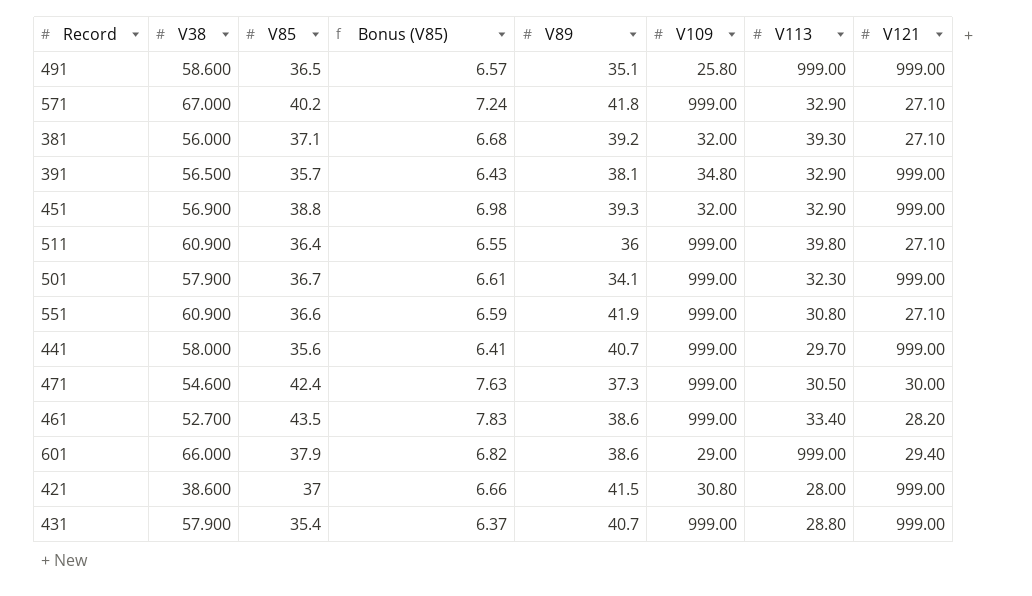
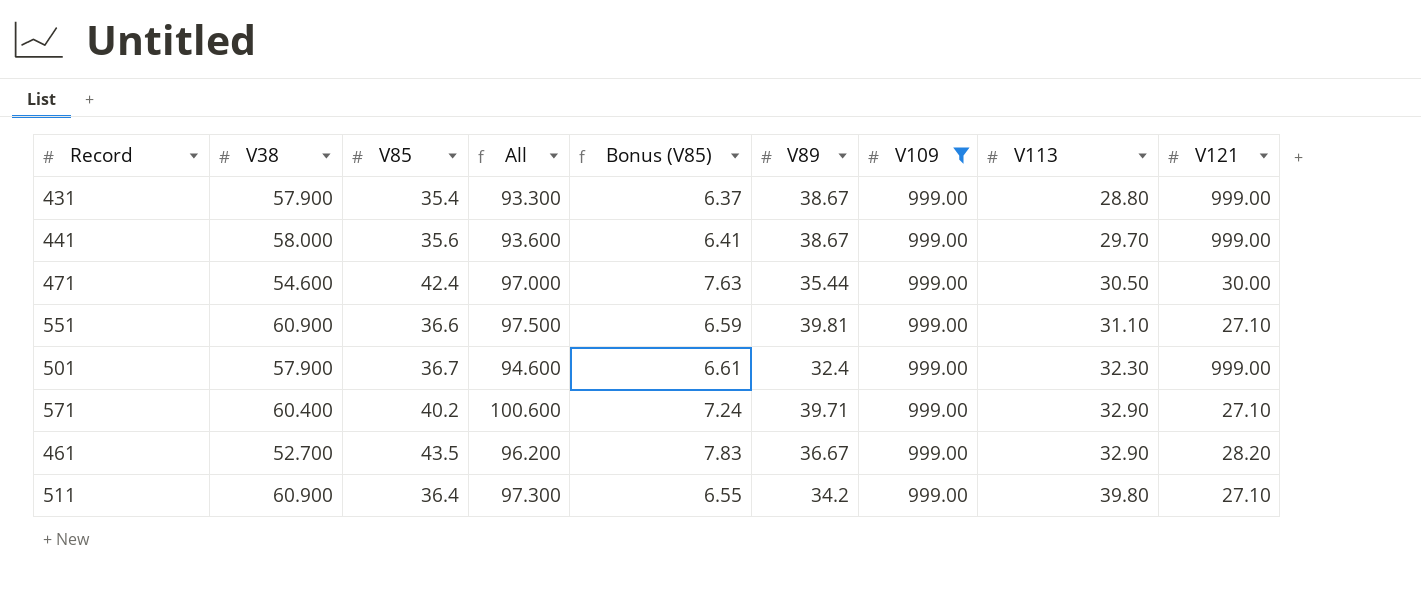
filter: none -> V109 = 999.00
row order: none -> V113 ascending
column All | formula: none -> [V38] + [V85]
431 | V89: 40.7 -> 38.67
441 | V89: 40.7 -> 38.67
471 | V89: 37.3 -> 35.44
551 | V89: 41.9 -> 39.81
551 | V113: 30.80 -> 31.10
501 | V89: 34.1 -> 32.4
571 | V38: 67.000 -> 60.400
571 | V89: 41.8 -> 39.71
461 | V89: 38.6 -> 36.67
461 | V113: 33.40 -> 32.90
511 | V89: 36 -> 34.2

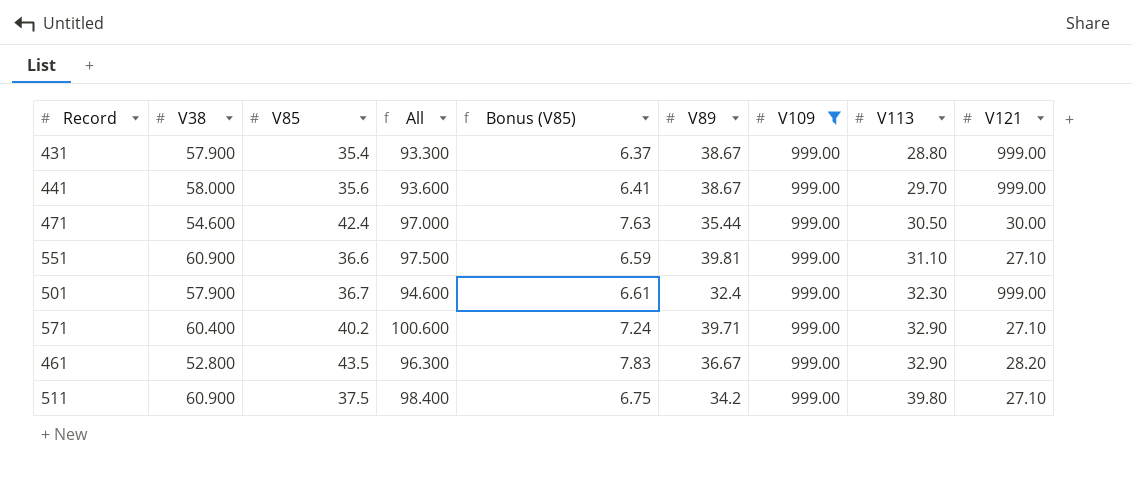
461 | V38: 52.700 -> 52.800
461 | All: 96.200 -> 96.300
511 | V85: 36.4 -> 37.5
511 | All: 97.300 -> 98.400
511 | Bonus (V85): 6.55 -> 6.75

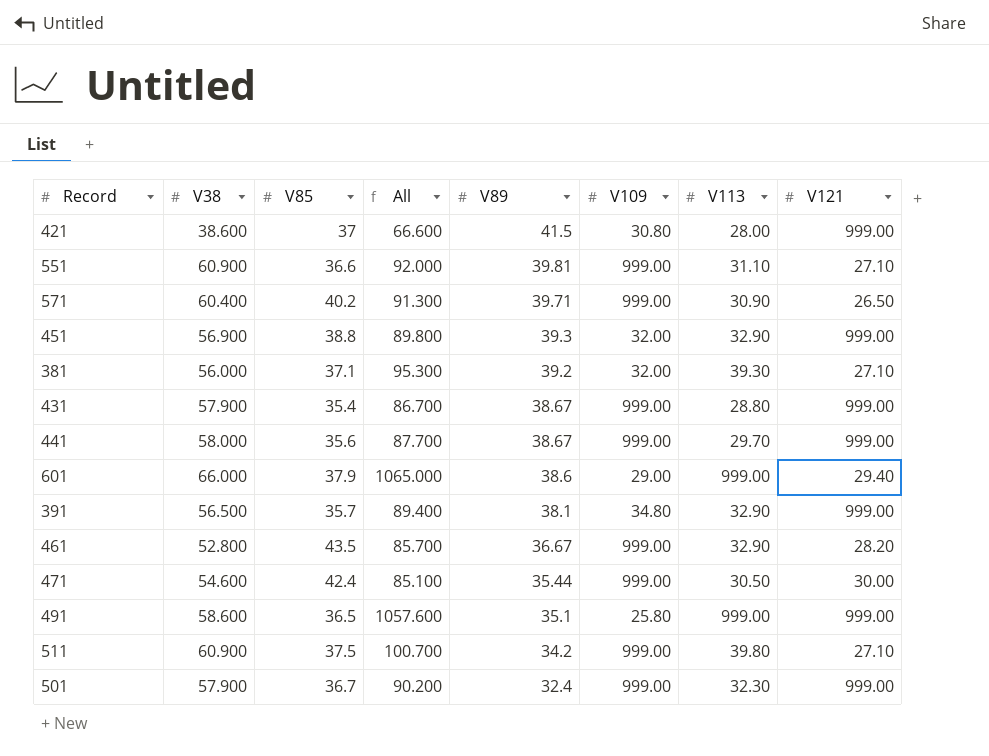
filter: V109 = 999.00 -> none
row order: V113 ascending -> V89 descending
column Bonus (V85) | formula: [V85] * 0.18 -> none
column All | formula: [V38] + [V85] -> [V38] + [V113]
571 | V113: 32.90 -> 30.90
571 | V121: 27.10 -> 26.50

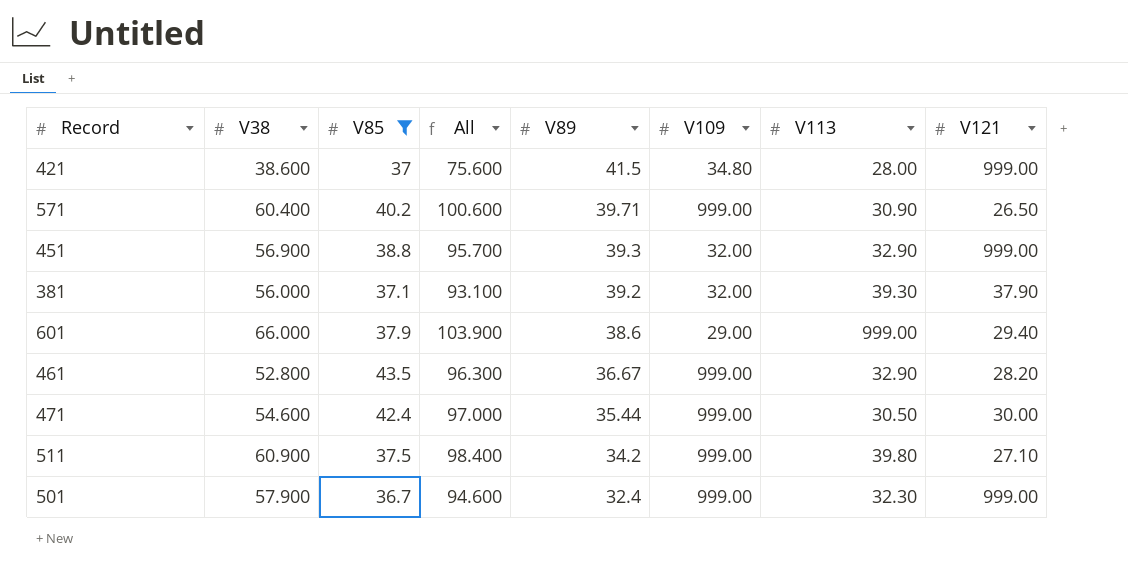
filter: none -> V85 >= 36.7
column All | formula: [V38] + [V113] -> [V38] + [V85]
421 | V109: 30.80 -> 34.80
381 | V121: 27.10 -> 37.90

